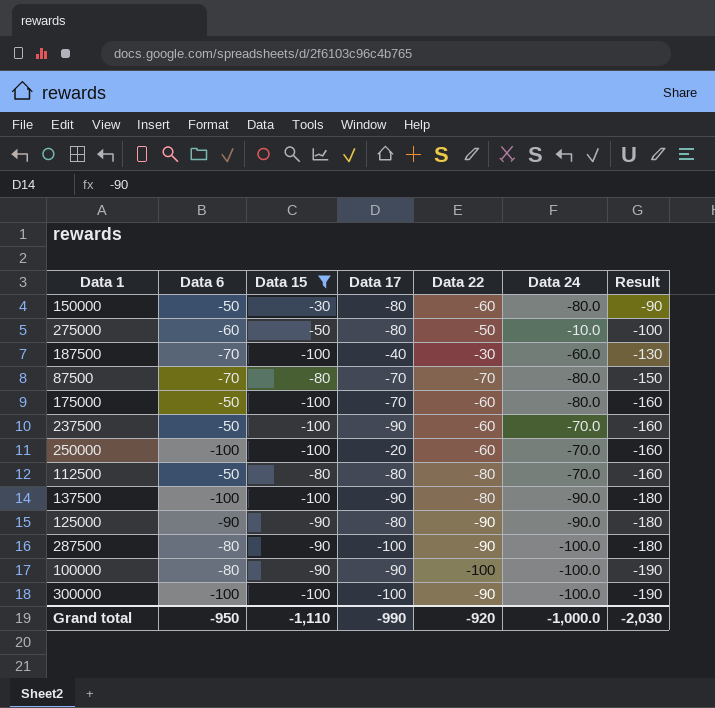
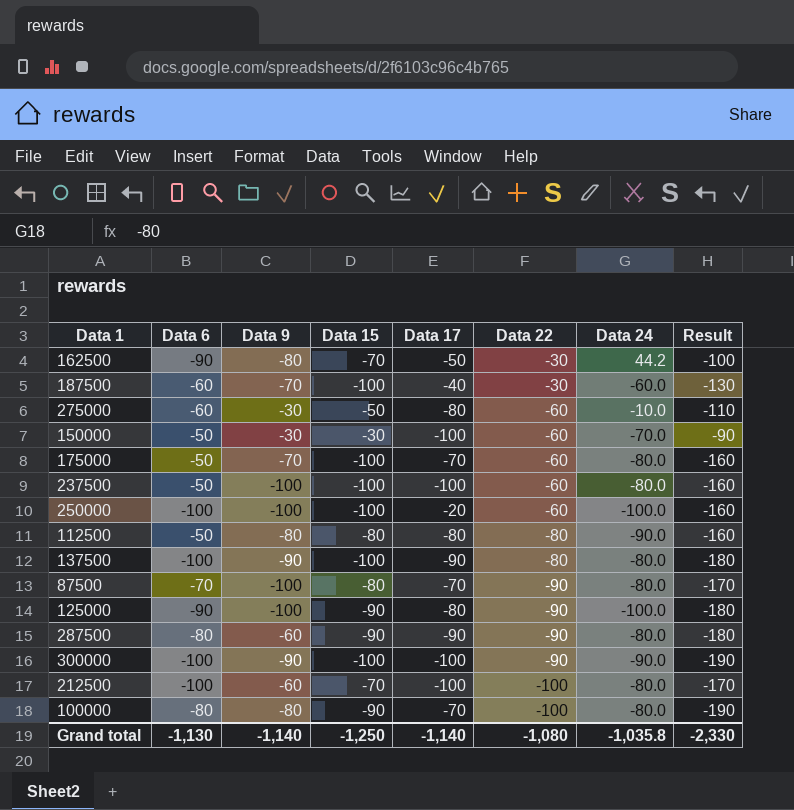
filter: Data 15 != -70 -> none
row order: Result descending -> Data 22 descending
column Data 9 | position: none -> 3
187500 | Data 6: -70 -> -60
275000 | Data 22: -50 -> -60
275000 | Result: -100 -> -110
150000 | Data 17: -80 -> -100
150000 | Data 24: -80.0 -> -70.0
237500 | Data 17: -90 -> -100
237500 | Data 24: -70.0 -> -80.0
250000 | Data 24: -70.0 -> -100.0
112500 | Data 24: -70.0 -> -90.0
137500 | Data 24: -90.0 -> -80.0
87500 | Data 22: -70 -> -90
87500 | Result: -150 -> -170
125000 | Data 24: -90.0 -> -100.0
287500 | Data 17: -100 -> -90
287500 | Data 24: -100.0 -> -80.0
300000 | Data 24: -100.0 -> -90.0
100000 | Data 17: -90 -> -70
100000 | Data 24: -100.0 -> -80.0
Grand total | Data 6: -950 -> -1,130
Grand total | Data 15: -1,110 -> -1,250
Grand total | Data 17: -990 -> -1,140
Grand total | Data 22: -920 -> -1,080
Grand total | Data 24: -1,000.0 -> -1,035.8
Grand total | Result: -2,030 -> -2,330

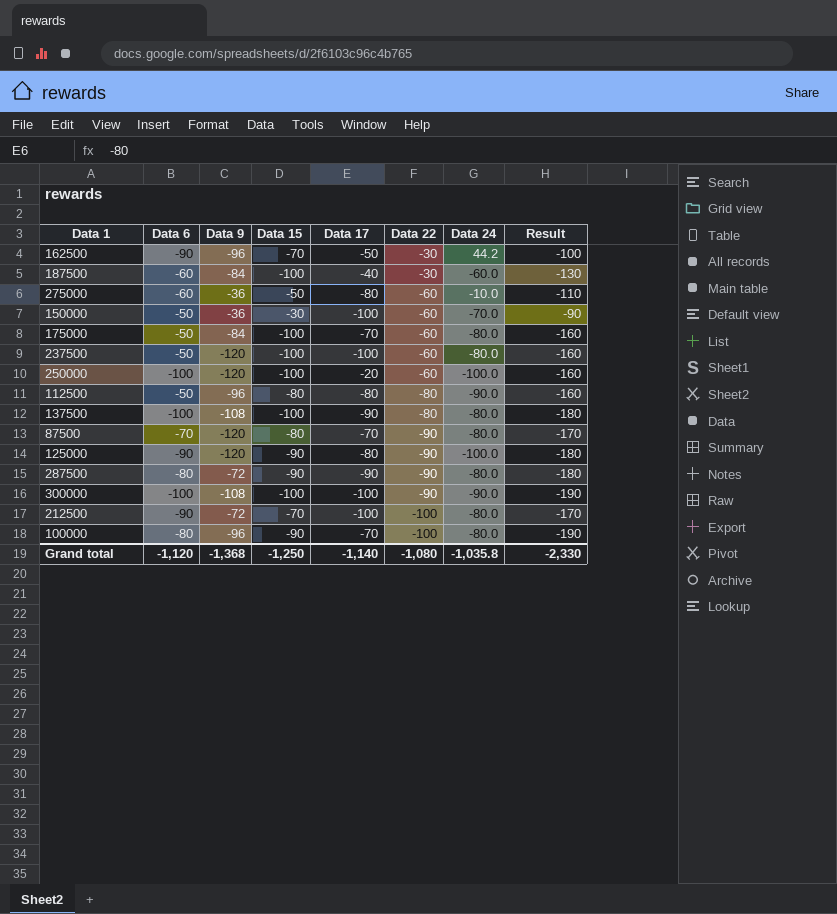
162500 | Data 9: -80 -> -96
187500 | Data 9: -70 -> -84
275000 | Data 9: -30 -> -36
150000 | Data 9: -30 -> -36
175000 | Data 9: -70 -> -84
237500 | Data 9: -100 -> -120
250000 | Data 9: -100 -> -120
112500 | Data 9: -80 -> -96
137500 | Data 9: -90 -> -108
87500 | Data 9: -100 -> -120
125000 | Data 9: -100 -> -120
287500 | Data 9: -60 -> -72
300000 | Data 9: -90 -> -108
212500 | Data 6: -100 -> -90
212500 | Data 9: -60 -> -72
100000 | Data 9: -80 -> -96
Grand total | Data 6: -1,130 -> -1,120
Grand total | Data 9: -1,140 -> -1,368

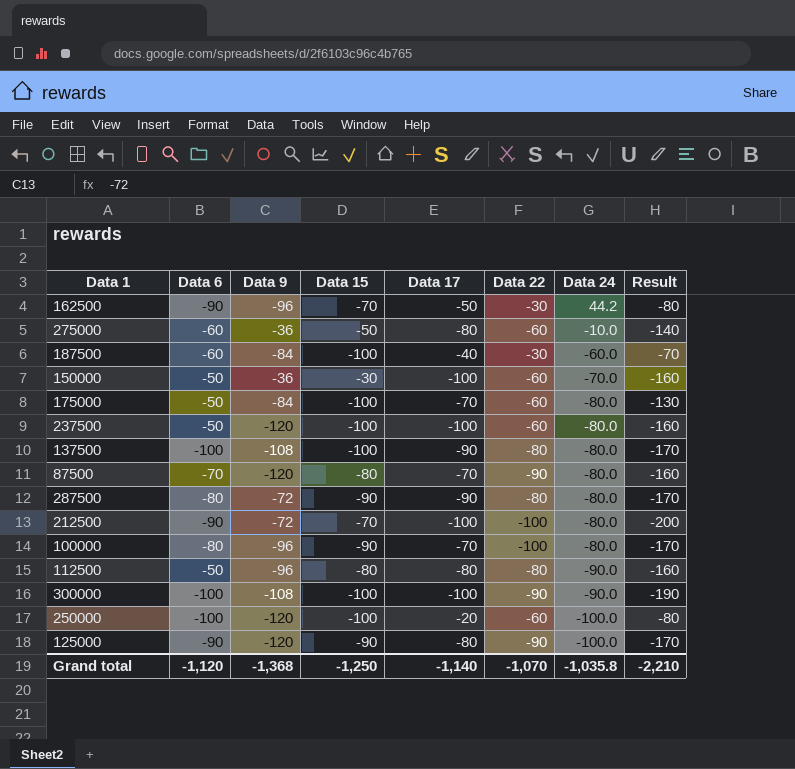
row order: Data 22 descending -> Data 24 descending
column Result | formula: [Data 15] + [Data 22] -> [Data 17] + [Data 22]
287500 | Data 22: -90 -> -80
Grand total | Data 22: -1,080 -> -1,070
Grand total | Result: -2,330 -> -2,210

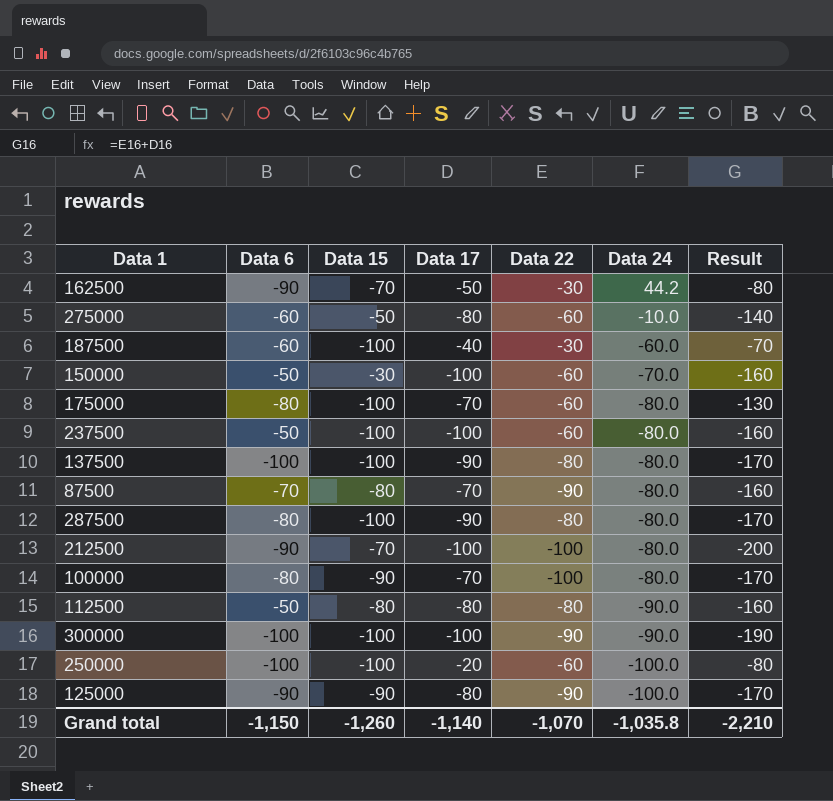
column Data 9 | position: 3 -> none
175000 | Data 6: -50 -> -80
287500 | Data 15: -90 -> -100
Grand total | Data 6: -1,120 -> -1,150
Grand total | Data 15: -1,250 -> -1,260

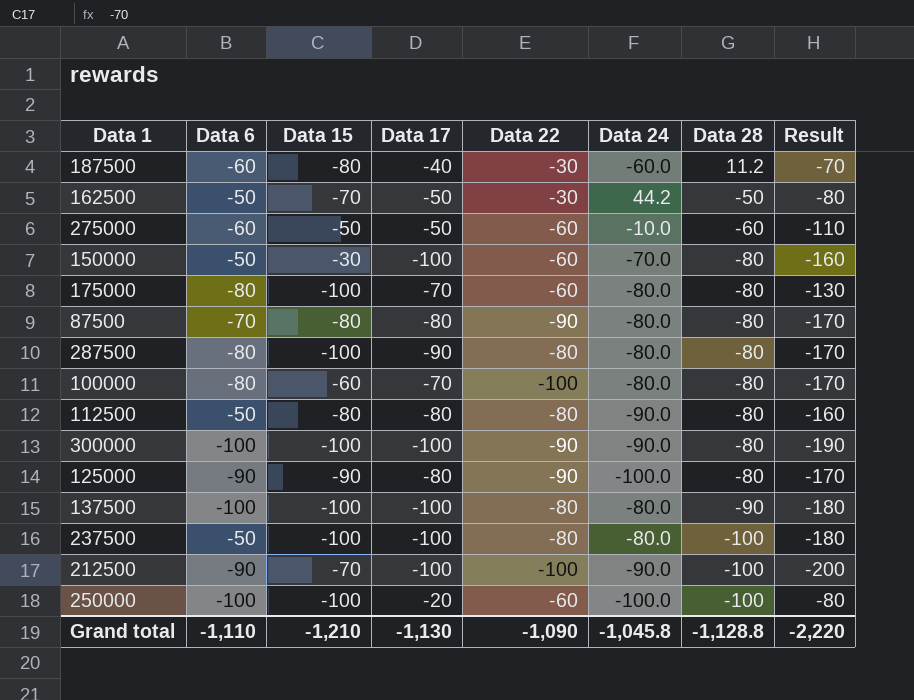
row order: Data 24 descending -> Data 28 descending
column Data 28 | position: none -> 7
187500 | Data 15: -100 -> -80
162500 | Data 6: -90 -> -50
275000 | Data 17: -80 -> -50
275000 | Result: -140 -> -110
87500 | Data 17: -70 -> -80
87500 | Result: -160 -> -170
100000 | Data 15: -90 -> -60
137500 | Data 17: -90 -> -100
137500 | Result: -170 -> -180
237500 | Data 22: -60 -> -80
237500 | Result: -160 -> -180
212500 | Data 24: -80.0 -> -90.0
Grand total | Data 6: -1,150 -> -1,110
Grand total | Data 15: -1,260 -> -1,210
Grand total | Data 17: -1,140 -> -1,130
Grand total | Data 22: -1,070 -> -1,090
Grand total | Data 24: -1,035.8 -> -1,045.8
Grand total | Result: -2,210 -> -2,220

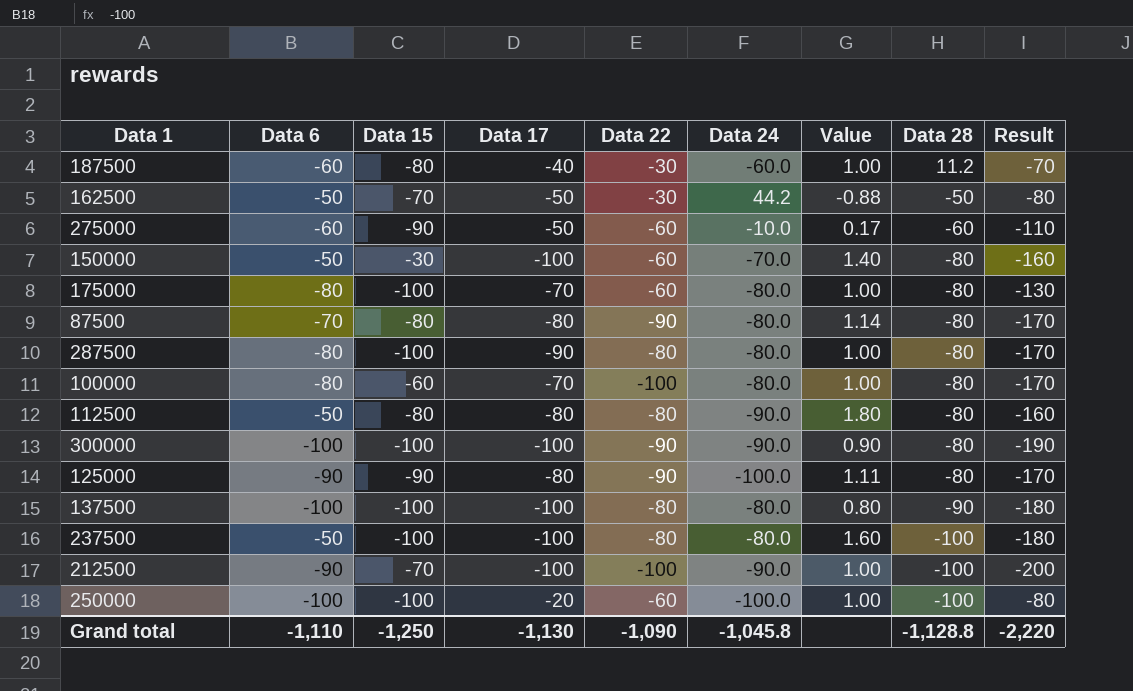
column Value | formula: none -> [Data 24] / [Data 6]
275000 | Data 15: -50 -> -90
Grand total | Data 15: -1,210 -> -1,250

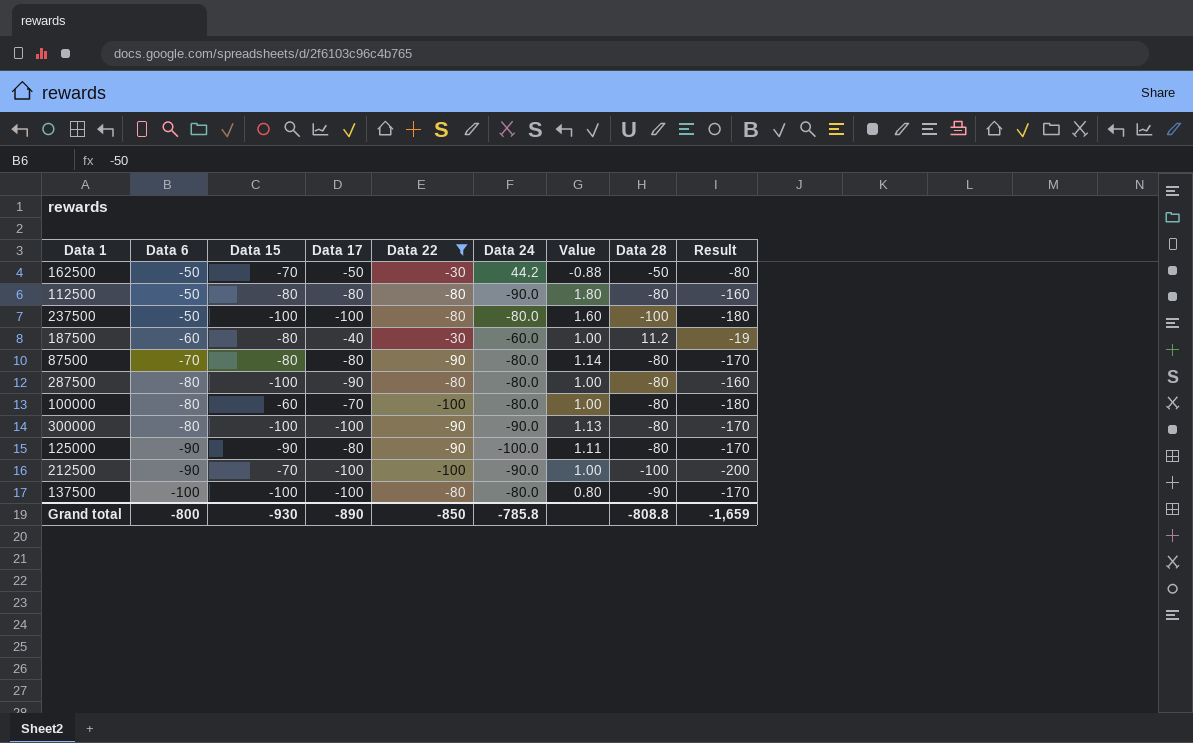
filter: none -> Data 22 != -60
row order: Data 28 descending -> Data 6 descending
column Result | formula: [Data 17] + [Data 22] -> [Data 22] + [Data 28]
300000 | Data 6: -100 -> -80
300000 | Value: 0.90 -> 1.13
Grand total | Data 6: -1,110 -> -800
Grand total | Data 15: -1,250 -> -930
Grand total | Data 17: -1,130 -> -890
Grand total | Data 22: -1,090 -> -850
Grand total | Data 24: -1,045.8 -> -785.8
Grand total | Data 28: -1,128.8 -> -808.8
Grand total | Result: -2,220 -> -1,659

